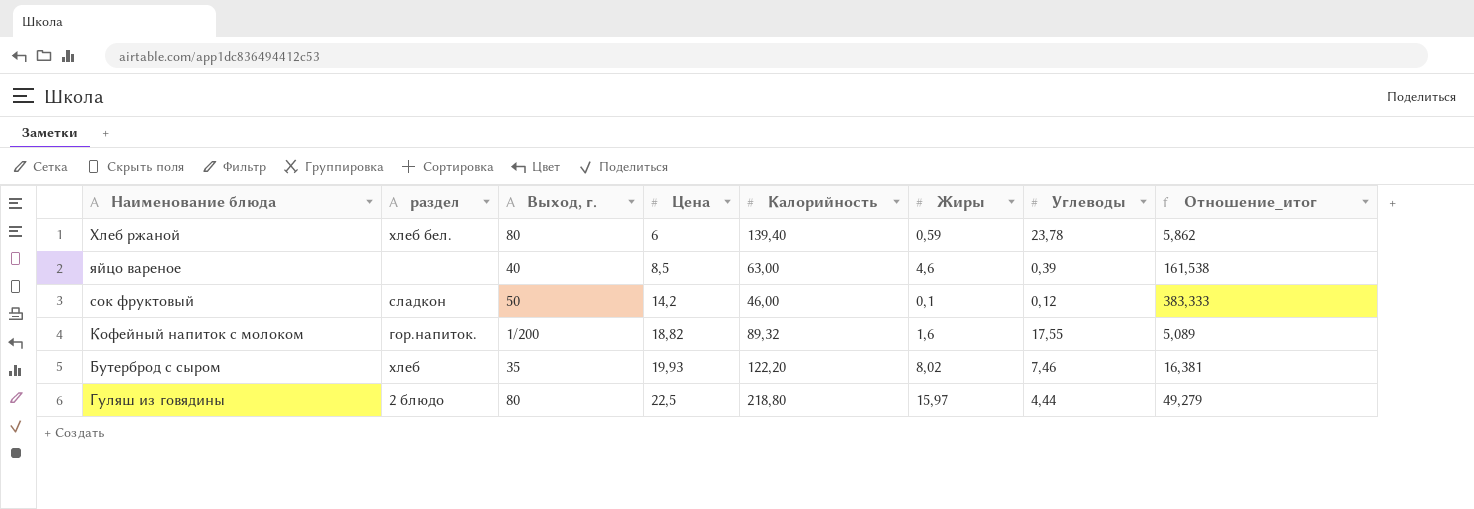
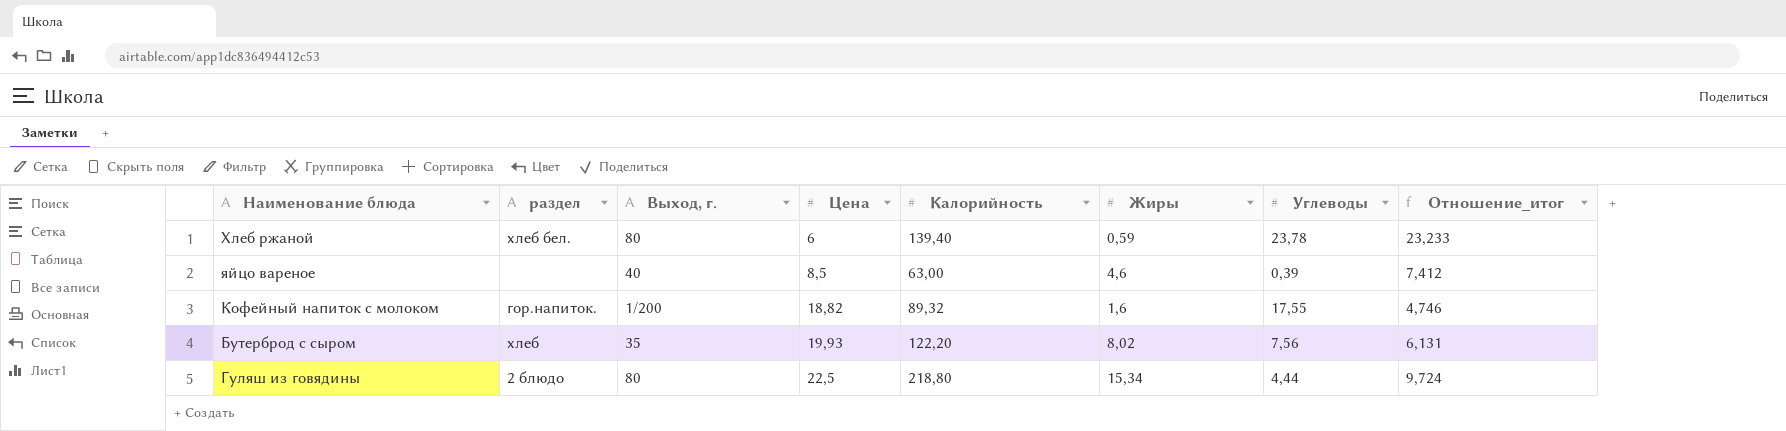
column Отношение_итог | formula: [Калорийность] / [Углеводы] -> [Калорийность] / [Цена]
row сок фруктовый: сладкон | 50 | 14,2 | 46,00 | 0,1 | 0,12 | 383,333 -> none
Бутерброд с сыром | Углеводы: 7,46 -> 7,56
Гуляш из говядины | Жиры: 15,97 -> 15,34

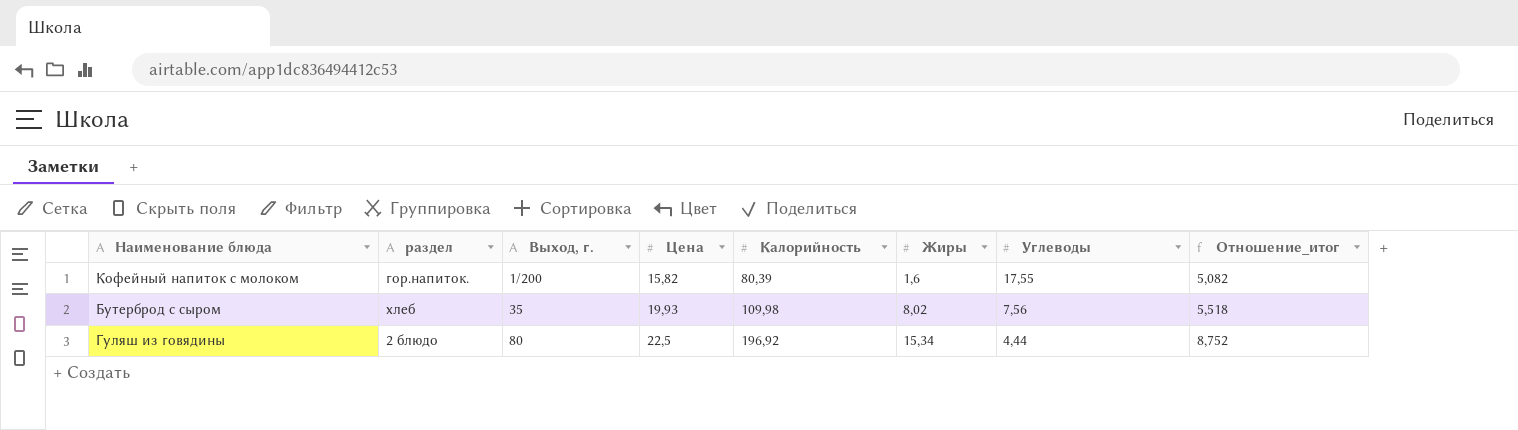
row Хлеб ржаной: хлеб бел. | 80 | 6 | 139,40 | 0,59 | 23,78 | 23,233 -> none
row яйцо вареное: none | 40 | 8,5 | 63,00 | 4,6 | 0,39 | 7,412 -> none
Кофейный напиток с молоком | Цена: 18,82 -> 15,82
Кофейный напиток с молоком | Калорийность: 89,32 -> 80,39
Кофейный напиток с молоком | Отношение_итог: 4,746 -> 5,082
Бутерброд с сыром | Калорийность: 122,20 -> 109,98
Бутерброд с сыром | Отношение_итог: 6,131 -> 5,518
Гуляш из говядины | Калорийность: 218,80 -> 196,92
Гуляш из говядины | Отношение_итог: 9,724 -> 8,752

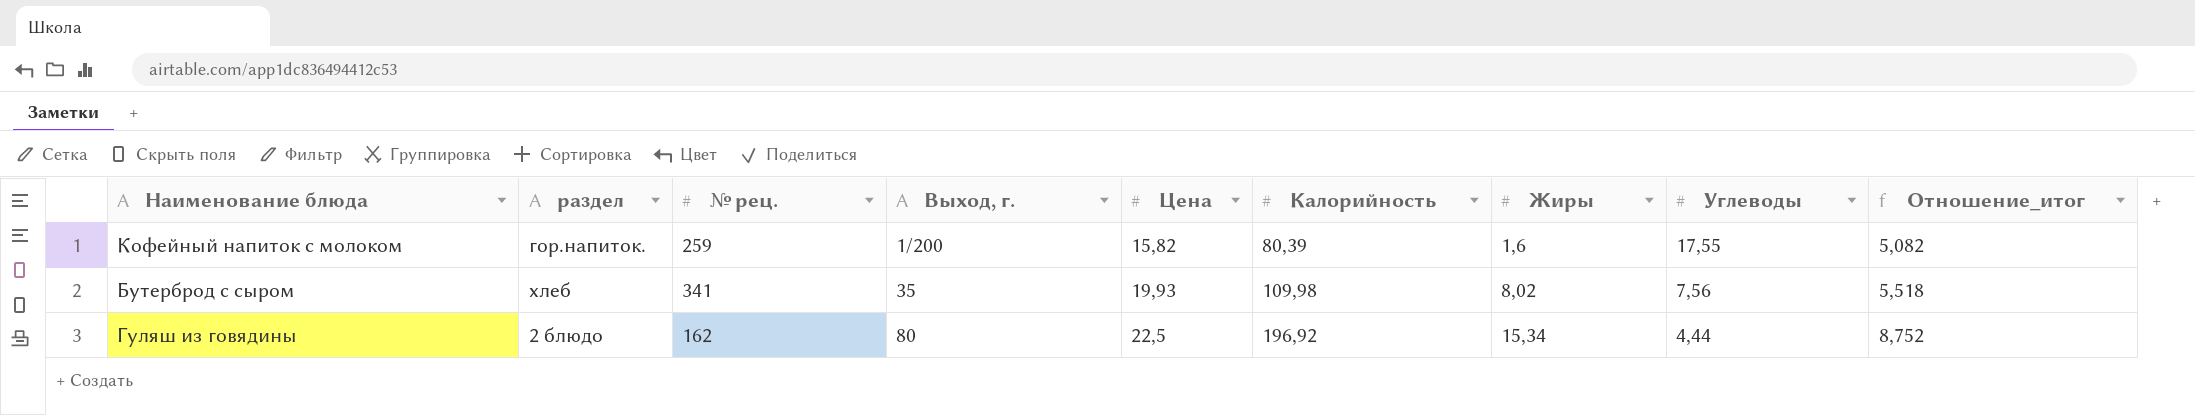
column № рец. | position: none -> 3

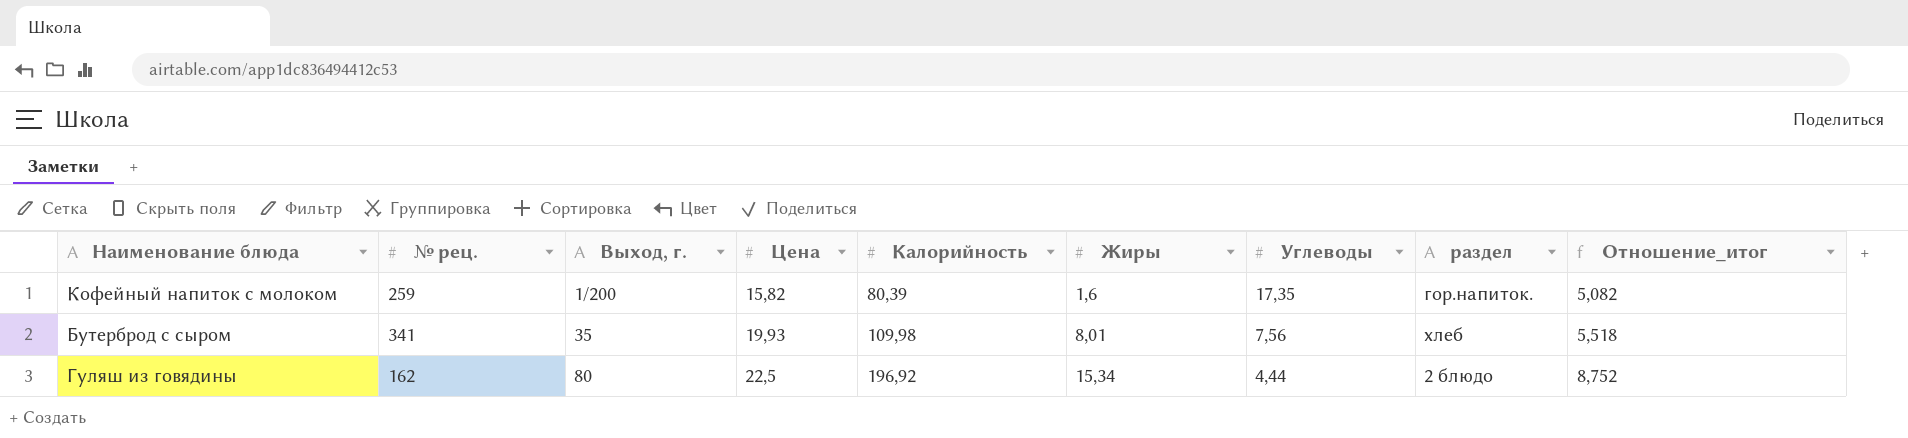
column раздел | position: 2 -> 8
Кофейный напиток с молоком | Углеводы: 17,55 -> 17,35
Бутерброд с сыром | Жиры: 8,02 -> 8,01

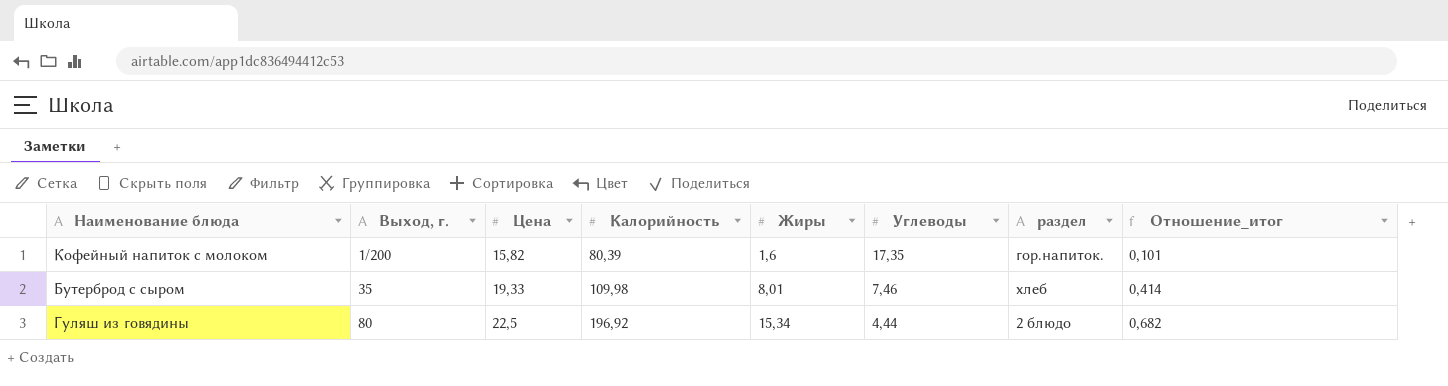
column № рец. | position: 2 -> none
column Отношение_итог | formula: [Калорийность] / [Цена] -> [Жиры] / [Цена]
Бутерброд с сыром | Цена: 19,93 -> 19,33
Бутерброд с сыром | Углеводы: 7,56 -> 7,46

